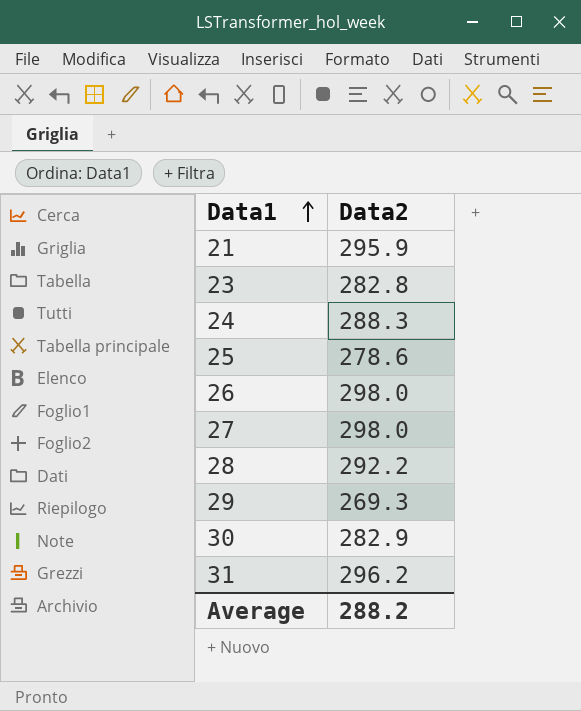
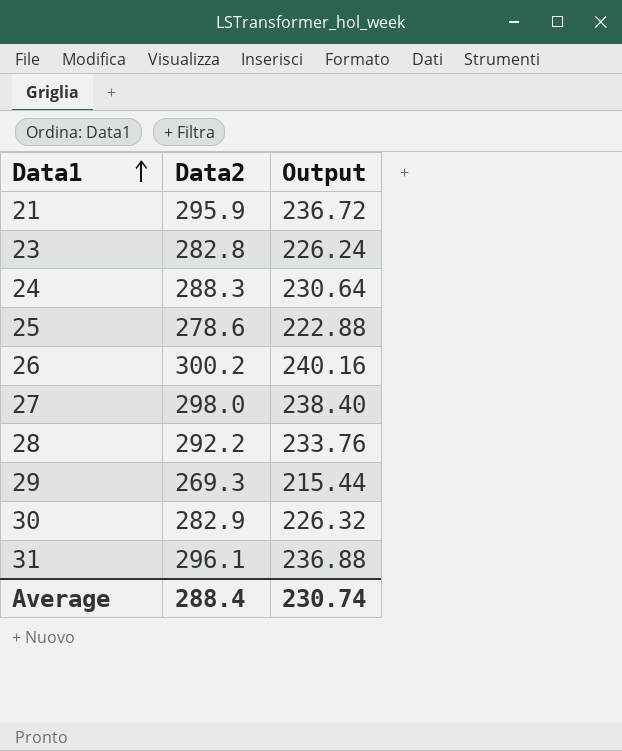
column Output | formula: none -> [Data2] * 0.8
26 | Data2: 298.0 -> 300.2
31 | Data2: 296.2 -> 296.1
Average | Data2: 288.2 -> 288.4

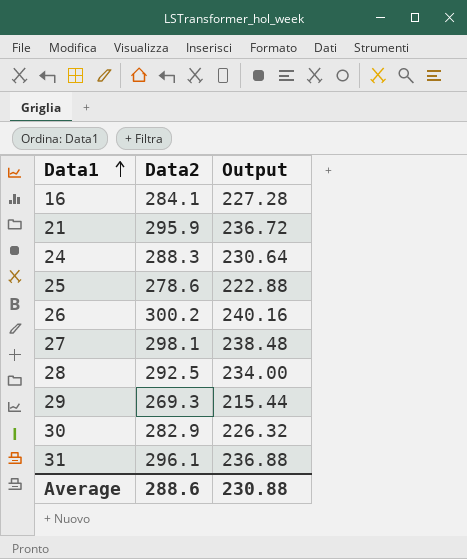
row 23: 282.8 | 226.24 -> none
row 16: none -> 284.1 | 227.28
27 | Data2: 298.0 -> 298.1
27 | Output: 238.40 -> 238.48
28 | Data2: 292.2 -> 292.5
28 | Output: 233.76 -> 234.00
Average | Data2: 288.4 -> 288.6
Average | Output: 230.74 -> 230.88

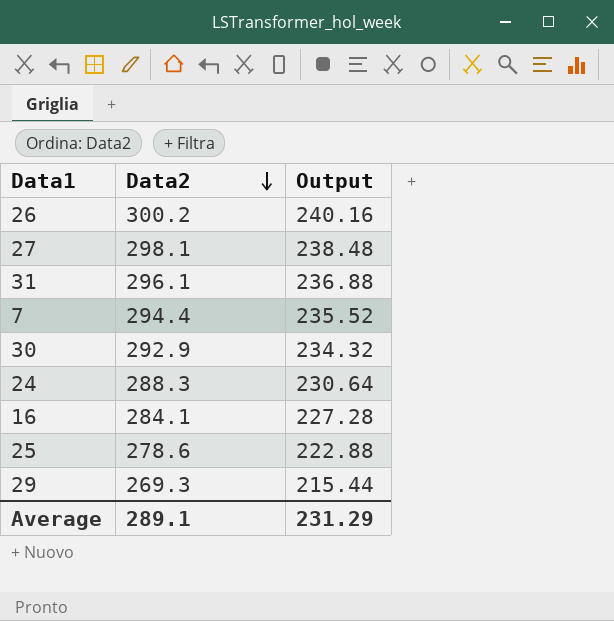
row order: Data1 ascending -> Data2 descending
row 21: 295.9 | 236.72 -> none
row 28: 292.5 | 234.00 -> none
row 7: none -> 294.4 | 235.52
30 | Data2: 282.9 -> 292.9
30 | Output: 226.32 -> 234.32
Average | Data2: 288.6 -> 289.1
Average | Output: 230.88 -> 231.29

